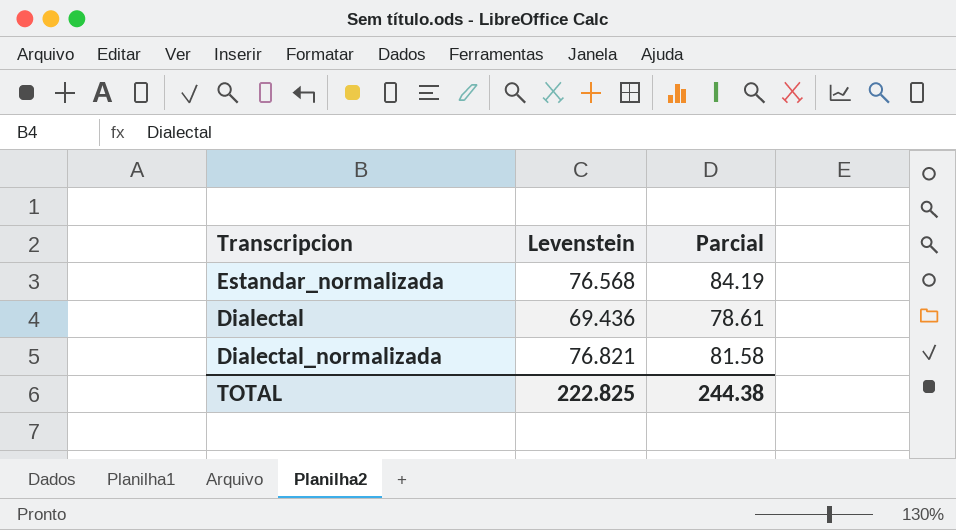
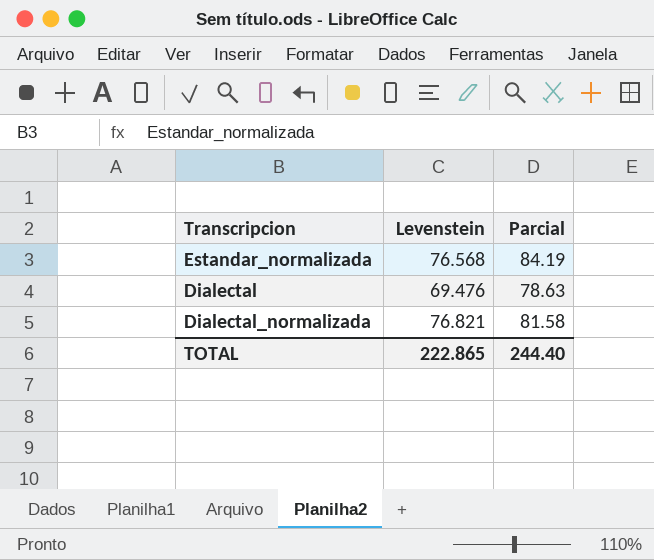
Dialectal | Levenstein: 69.436 -> 69.476
Dialectal | Parcial: 78.61 -> 78.63
TOTAL | Levenstein: 222.825 -> 222.865
TOTAL | Parcial: 244.38 -> 244.40

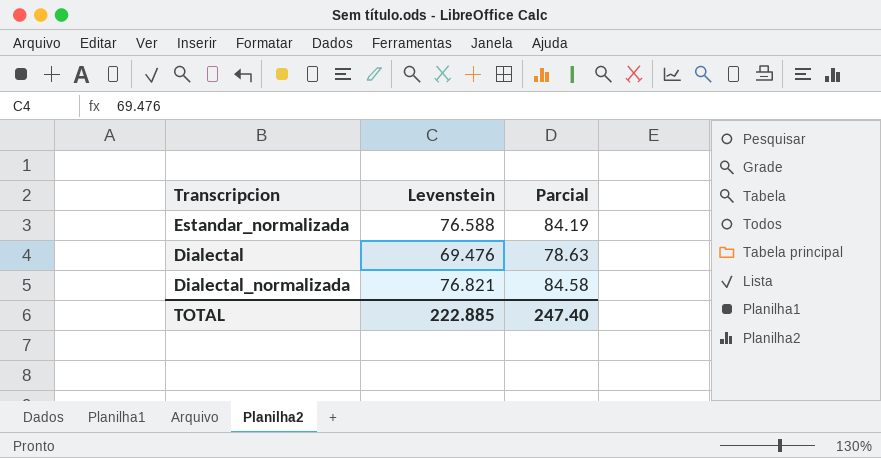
Estandar_normalizada | Levenstein: 76.568 -> 76.588
Dialectal_normalizada | Parcial: 81.58 -> 84.58
TOTAL | Levenstein: 222.865 -> 222.885
TOTAL | Parcial: 244.40 -> 247.40

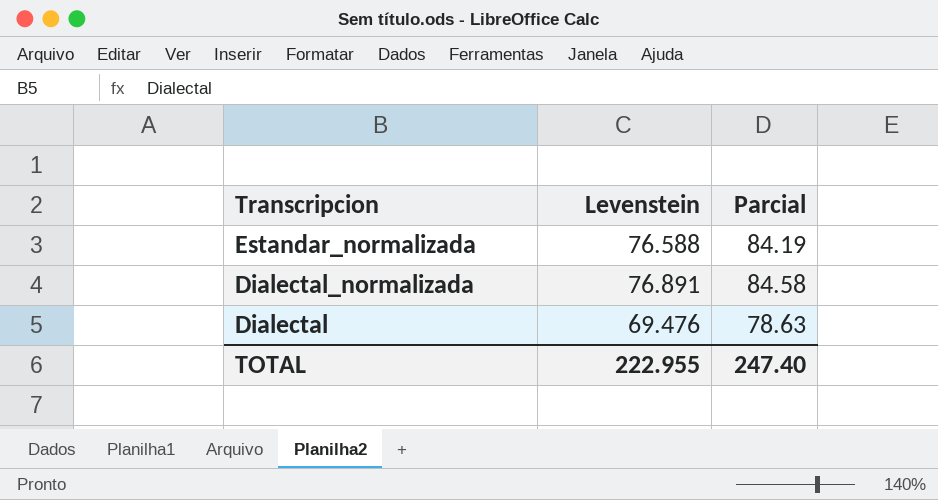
row order: none -> Transcripcion descending
Dialectal_normalizada | Levenstein: 76.821 -> 76.891
TOTAL | Levenstein: 222.885 -> 222.955

